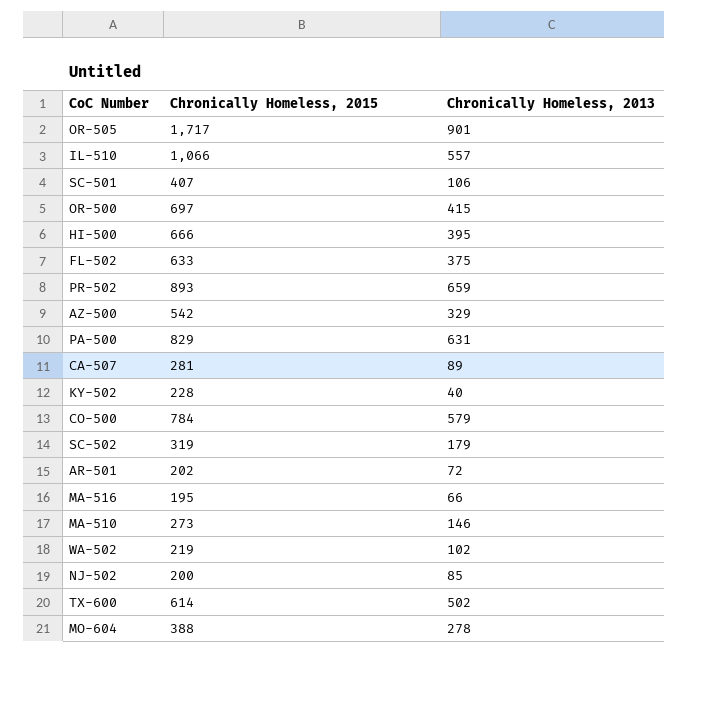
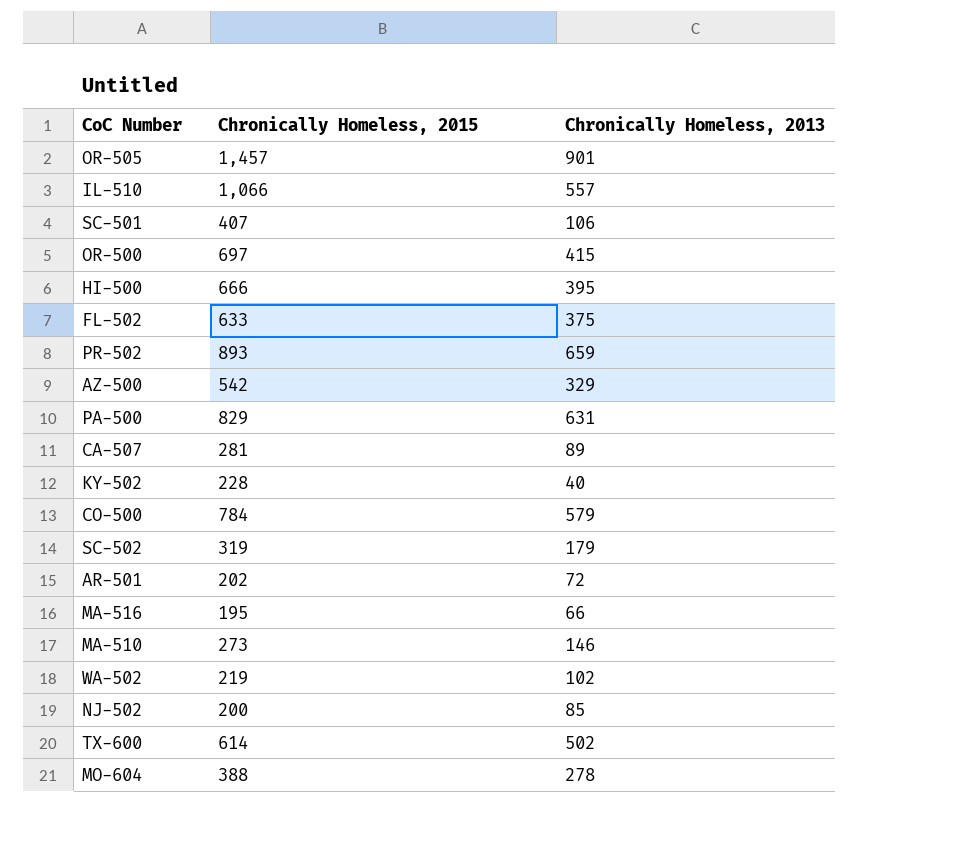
OR-505 | Chronically Homeless, 2015: 1,717 -> 1,457

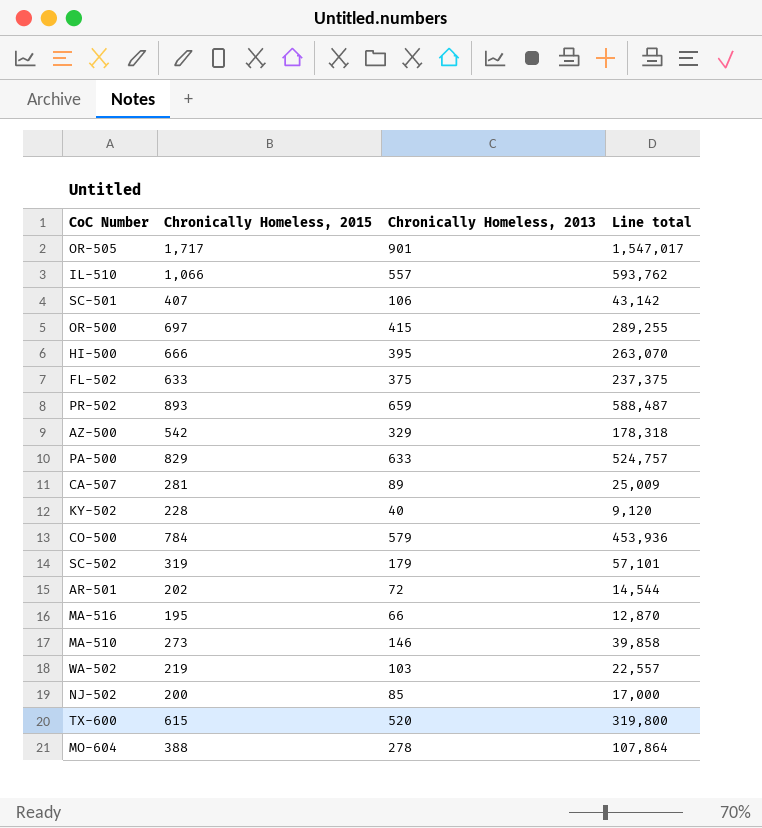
column Line total | formula: none -> [Chronically Homeless, 2015] * [Chronically Homeless, 2013]
OR-505 | Chronically Homeless, 2015: 1,457 -> 1,717
PA-500 | Chronically Homeless, 2013: 631 -> 633
WA-502 | Chronically Homeless, 2013: 102 -> 103
TX-600 | Chronically Homeless, 2015: 614 -> 615
TX-600 | Chronically Homeless, 2013: 502 -> 520

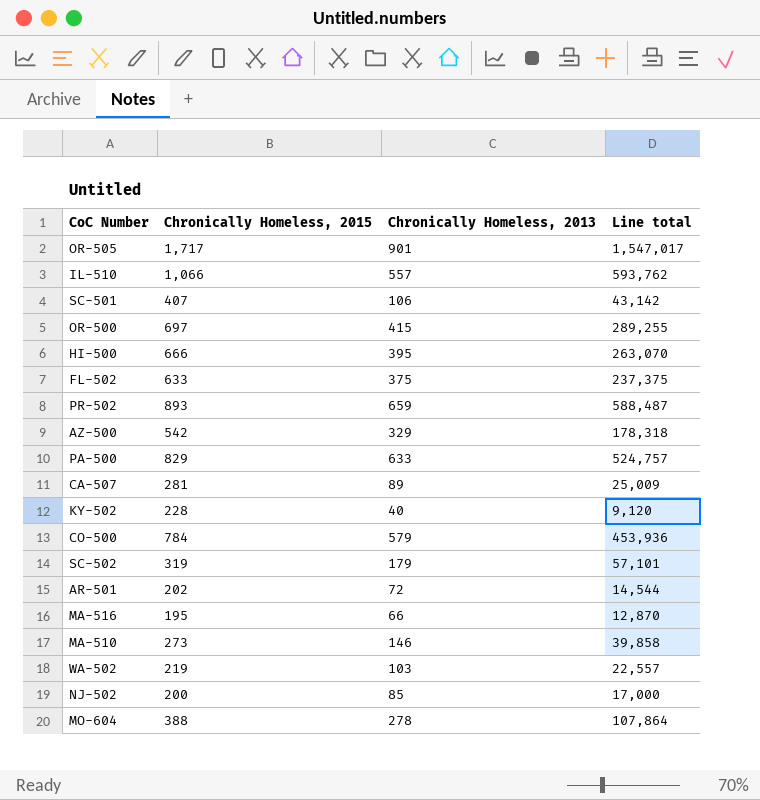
row TX-600: 615 | 520 | 319,800 -> none

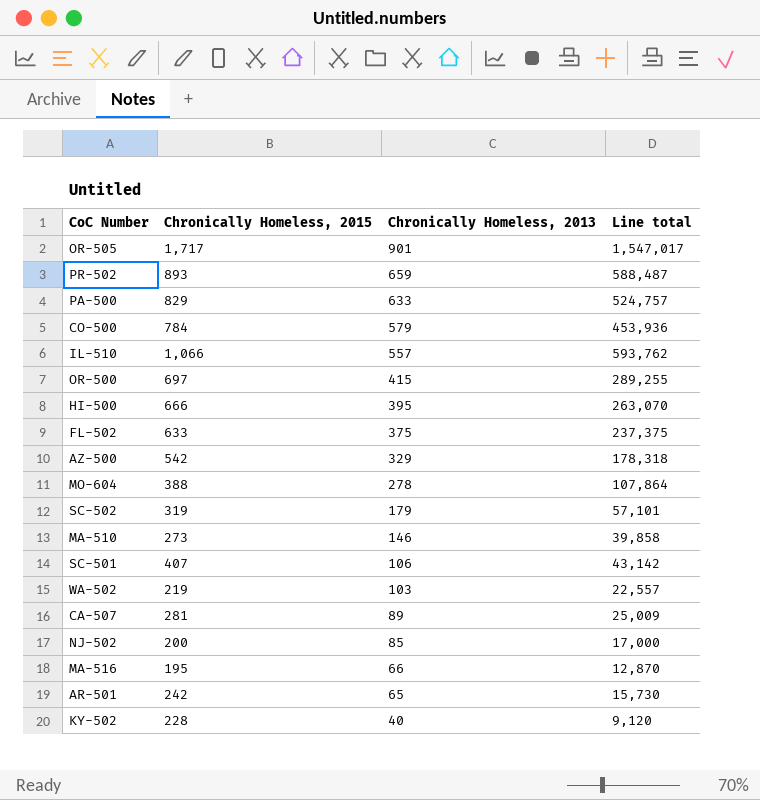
row order: none -> Chronically Homeless, 2013 descending
AR-501 | Chronically Homeless, 2015: 202 -> 242
AR-501 | Chronically Homeless, 2013: 72 -> 65
AR-501 | Line total: 14,544 -> 15,730

